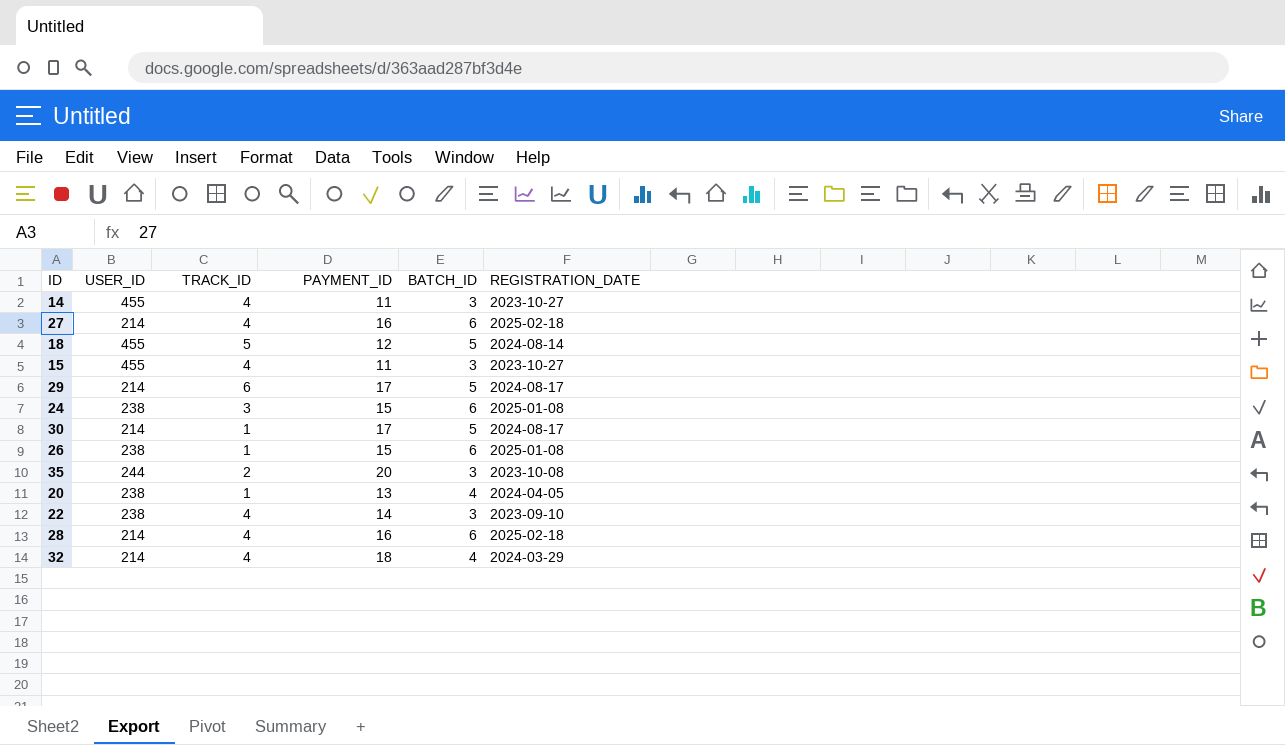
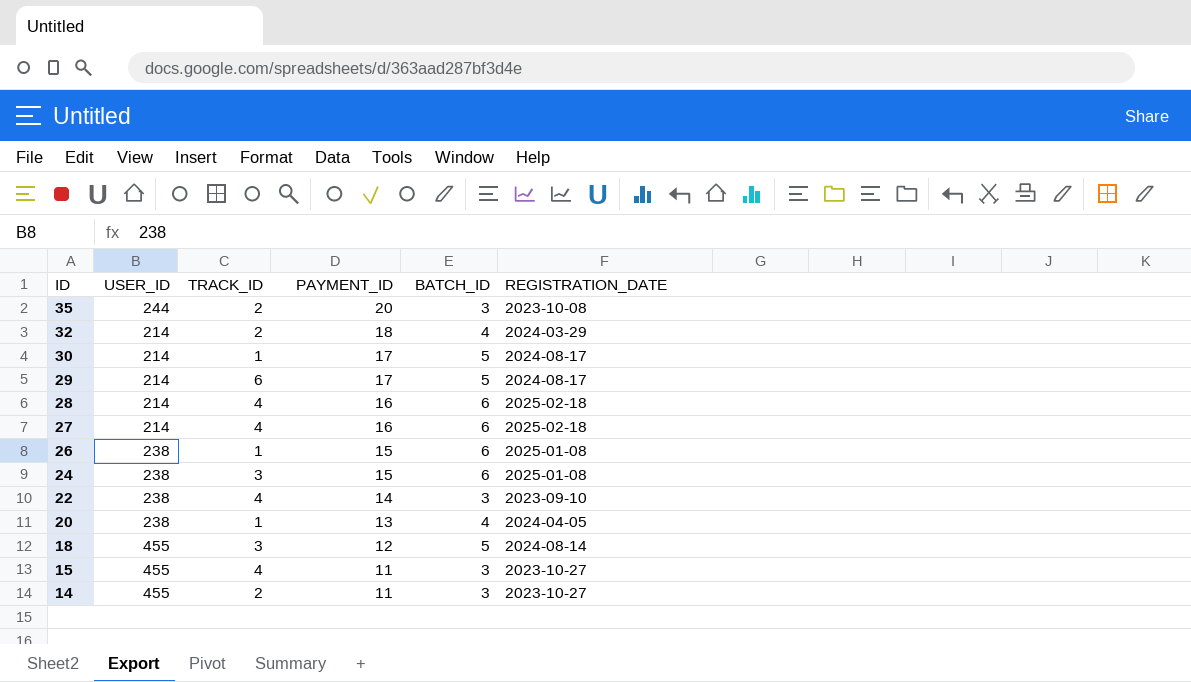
row order: none -> ID descending
32 | TRACK_ID: 4 -> 2
18 | TRACK_ID: 5 -> 3
14 | TRACK_ID: 4 -> 2

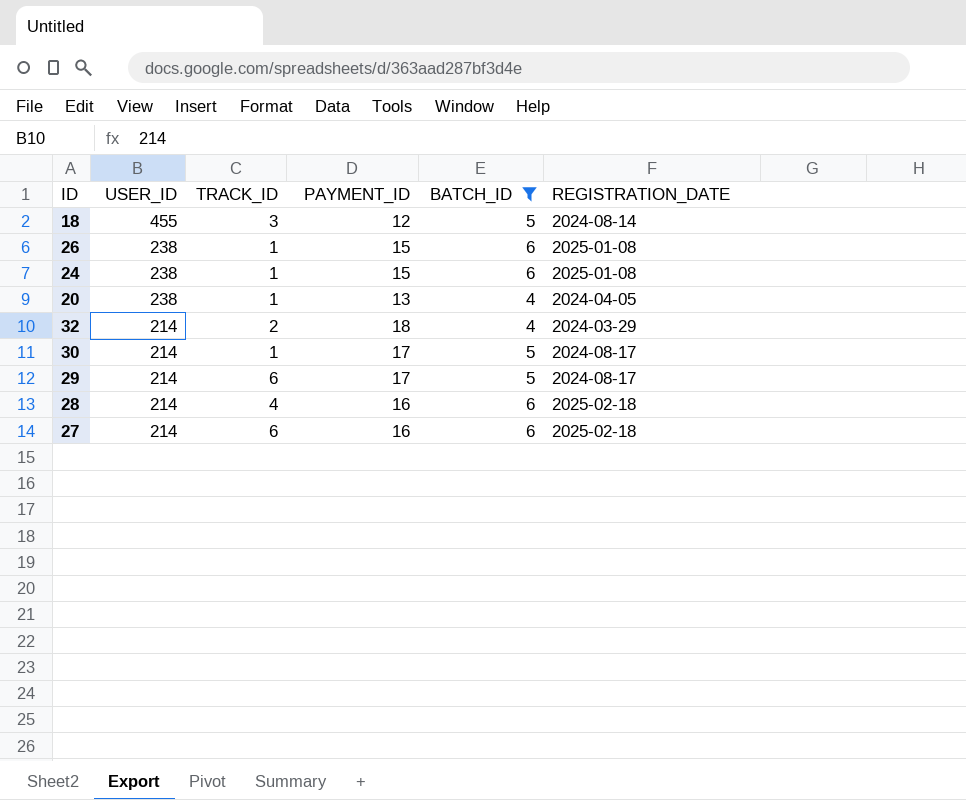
filter: none -> BATCH_ID != 3
row order: ID descending -> USER_ID descending
24 | TRACK_ID: 3 -> 1
27 | TRACK_ID: 4 -> 6

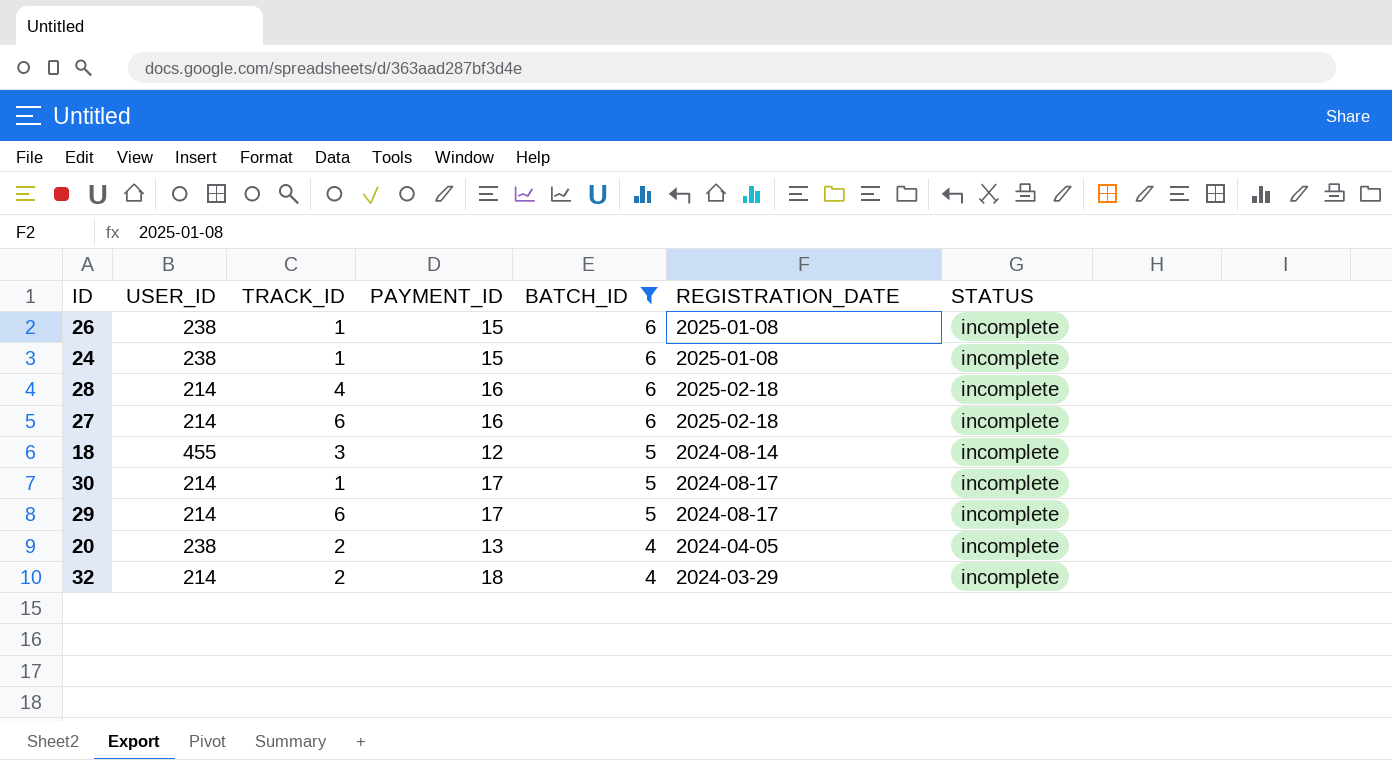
row order: USER_ID descending -> BATCH_ID descending
column STATUS | position: none -> 7
20 | TRACK_ID: 1 -> 2

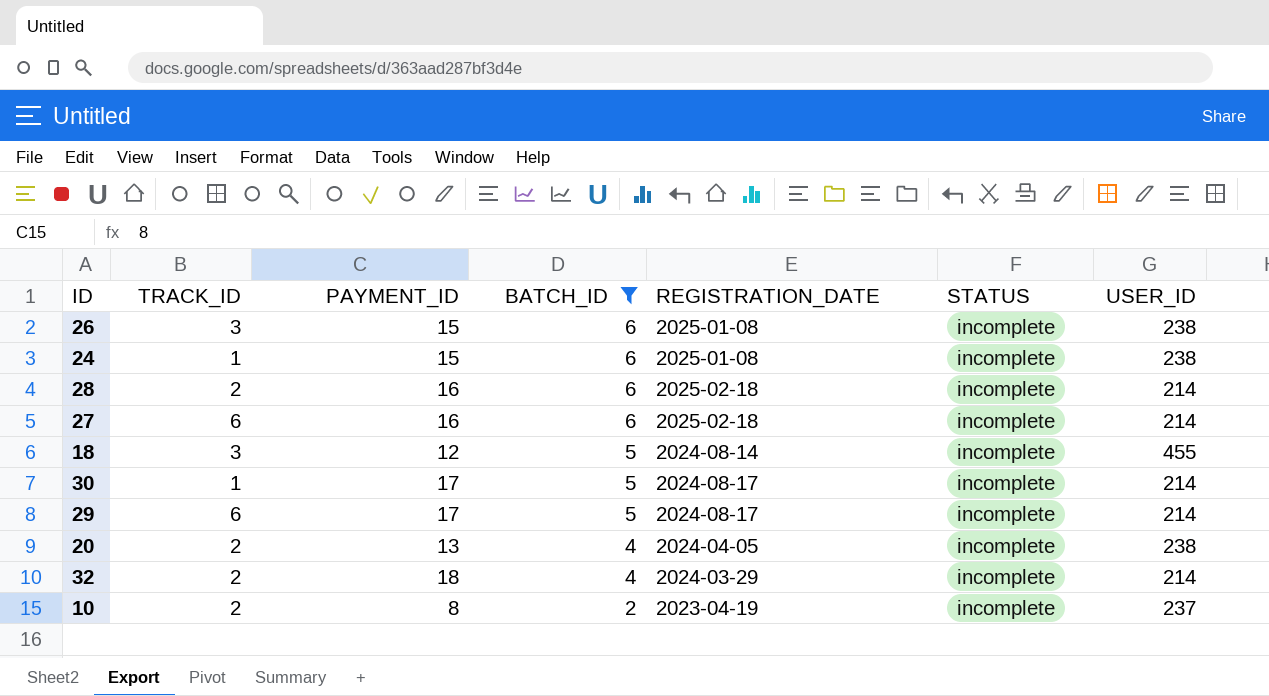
column USER_ID | position: 2 -> 7
26 | TRACK_ID: 1 -> 3
28 | TRACK_ID: 4 -> 2
row 10: none -> 2 | 8 | 2 | 2023-04-19 | incomplete | 237

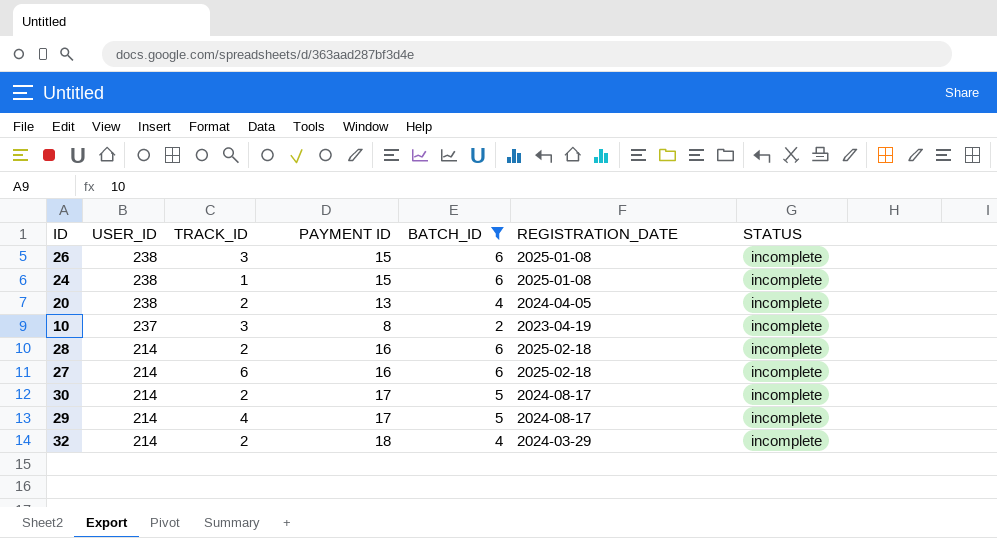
row order: BATCH_ID descending -> USER_ID descending
column USER_ID | position: 7 -> 2
column name: PAYMENT_ID -> PAYMENT ID
row 18: 3 | 12 | 5 | 2024-08-14 | incomplete | 455 -> none
10 | TRACK_ID: 2 -> 3
30 | TRACK_ID: 1 -> 2
29 | TRACK_ID: 6 -> 4

